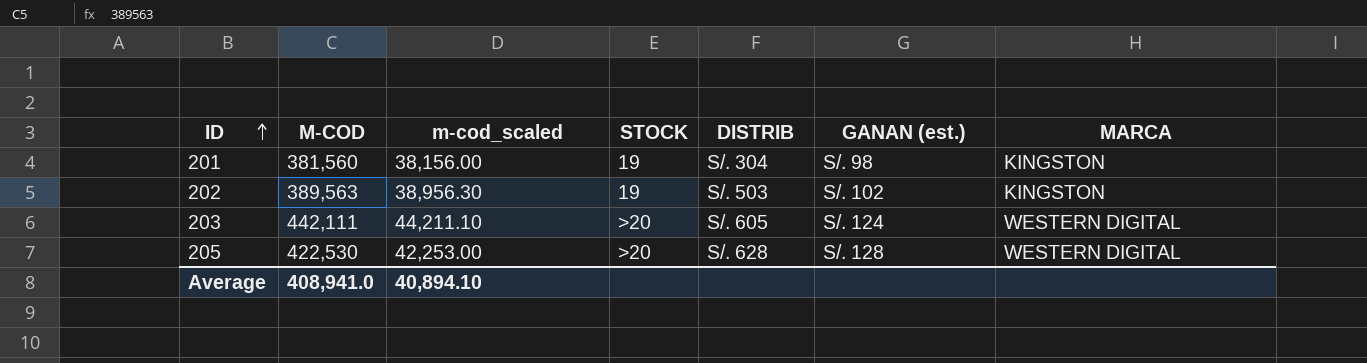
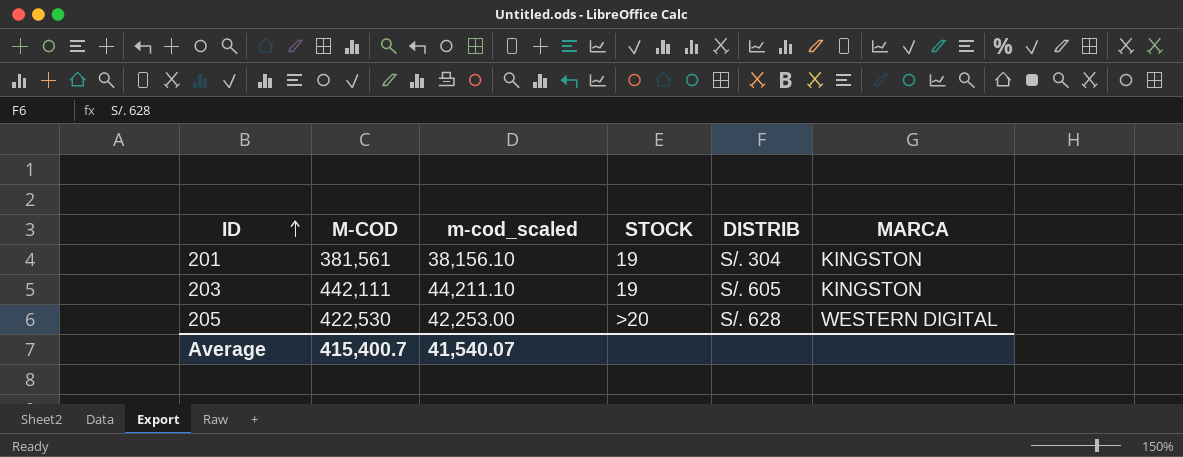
column GANAN (est.) | position: 6 -> none
row 202: 389,563 | 38,956.30 | 19 | S/. 503 | S/. 102 | KINGSTON -> none
201 | M-COD: 381,560 -> 381,561
201 | m-cod_scaled: 38,156.00 -> 38,156.10
203 | STOCK: >20 -> 19
203 | MARCA: WESTERN DIGITAL -> KINGSTON
Average | M-COD: 408,941.0 -> 415,400.7
Average | m-cod_scaled: 40,894.10 -> 41,540.07

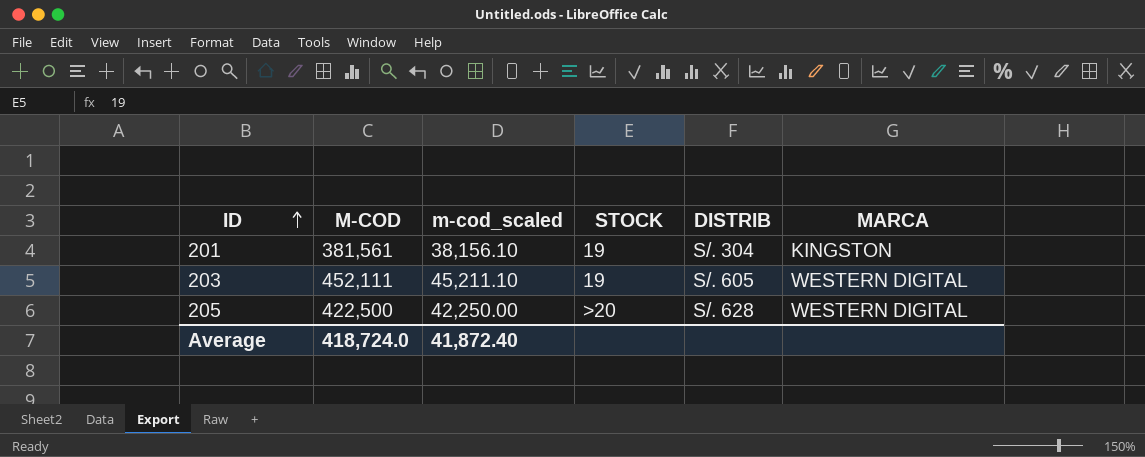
203 | M-COD: 442,111 -> 452,111
203 | m-cod_scaled: 44,211.10 -> 45,211.10
203 | MARCA: KINGSTON -> WESTERN DIGITAL
205 | M-COD: 422,530 -> 422,500
205 | m-cod_scaled: 42,253.00 -> 42,250.00
Average | M-COD: 415,400.7 -> 418,724.0
Average | m-cod_scaled: 41,540.07 -> 41,872.40

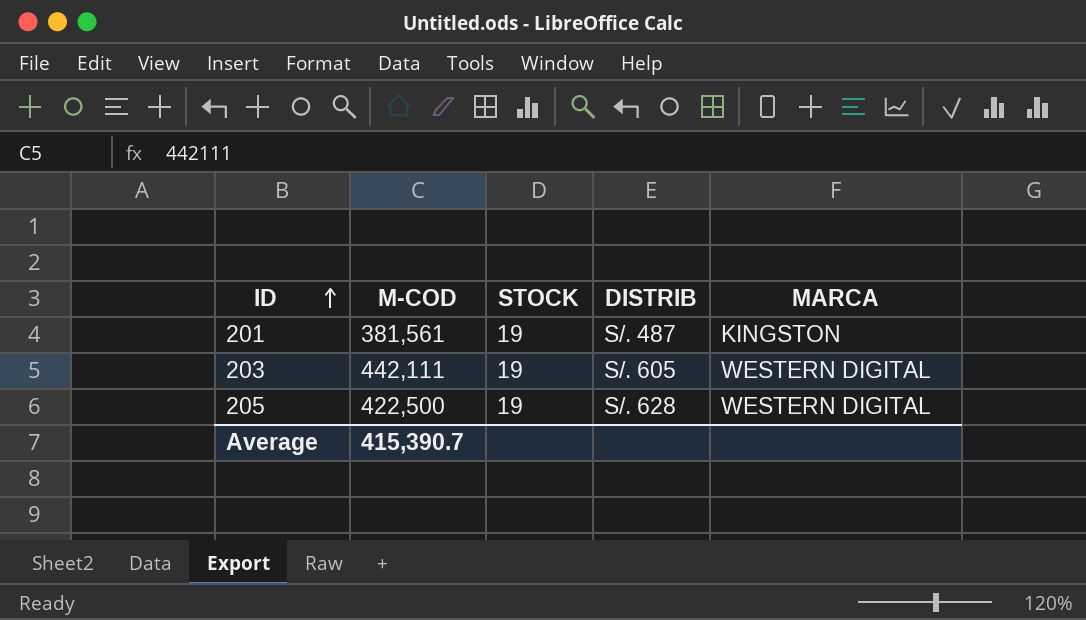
column m-cod_scaled | formula: [M-COD] * 0.1 -> none
201 | DISTRIB: S/. 304 -> S/. 487
203 | M-COD: 452,111 -> 442,111
205 | STOCK: >20 -> 19
Average | M-COD: 418,724.0 -> 415,390.7

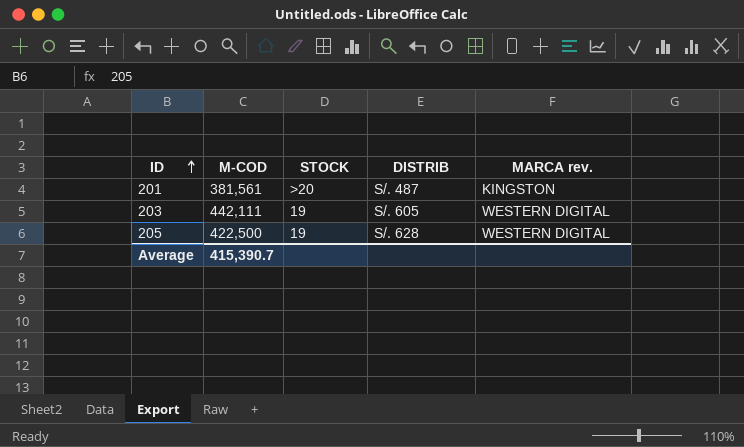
column name: MARCA -> MARCA rev.
201 | STOCK: 19 -> >20

